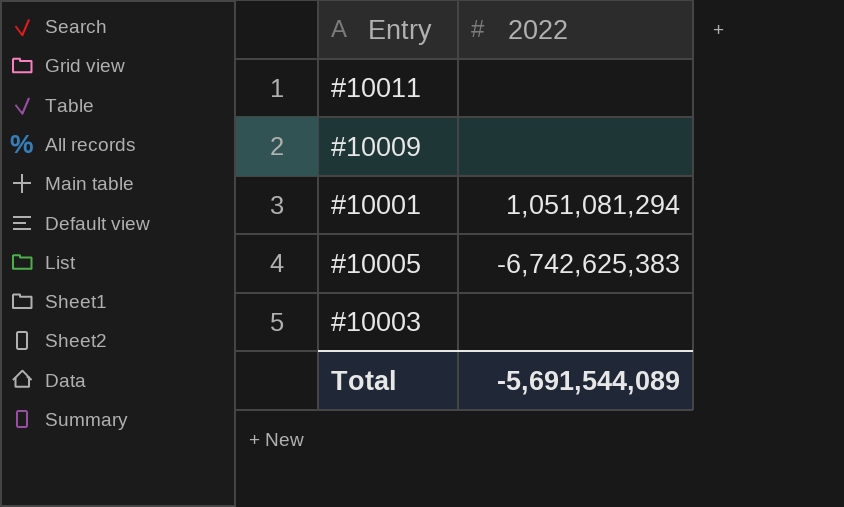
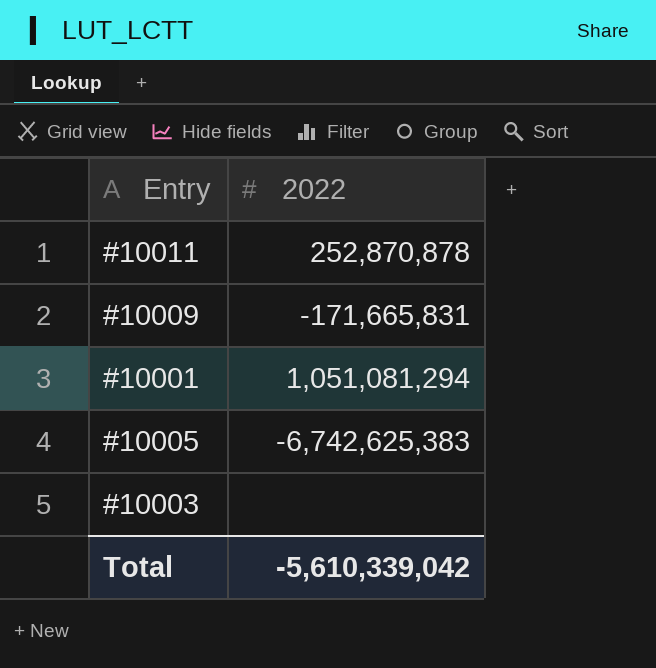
#10011 | 2022: none -> 252,870,878
#10009 | 2022: none -> -171,665,831
Total | 2022: -5,691,544,089 -> -5,610,339,042

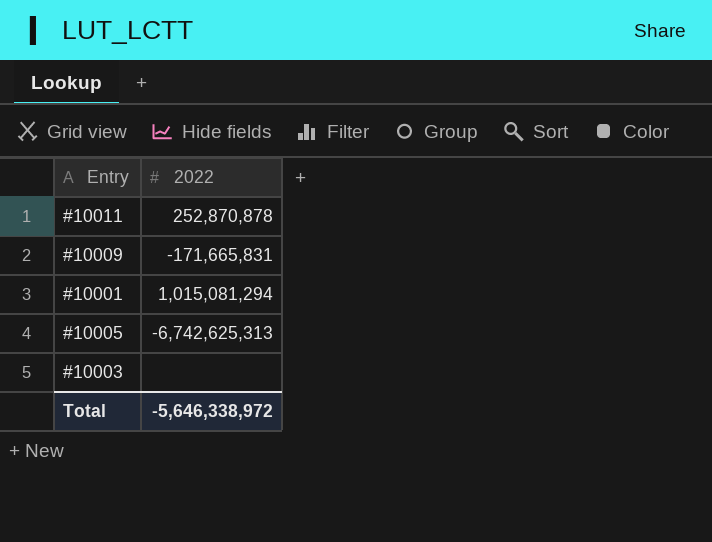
#10001 | 2022: 1,051,081,294 -> 1,015,081,294
#10005 | 2022: -6,742,625,383 -> -6,742,625,313
Total | 2022: -5,610,339,042 -> -5,646,338,972

